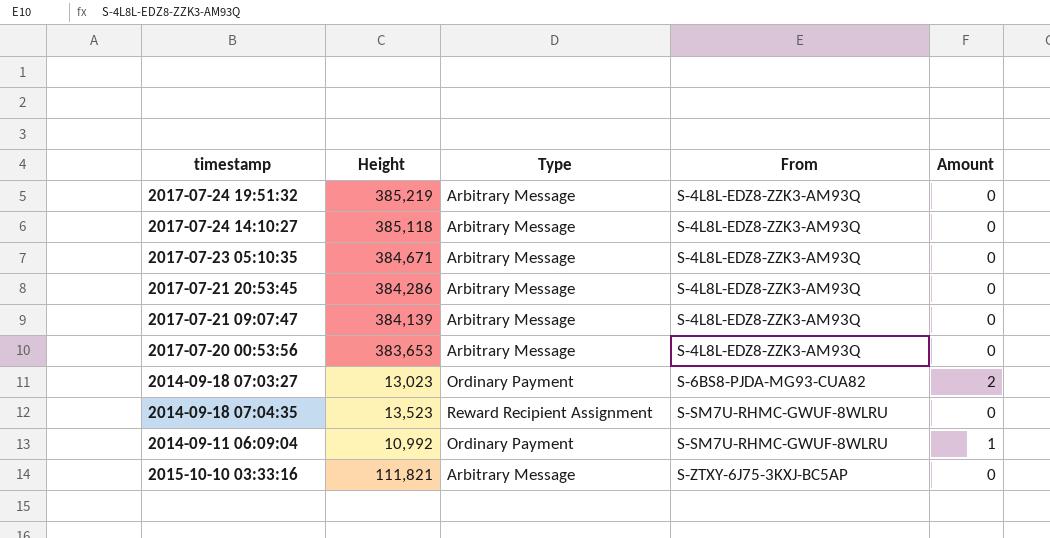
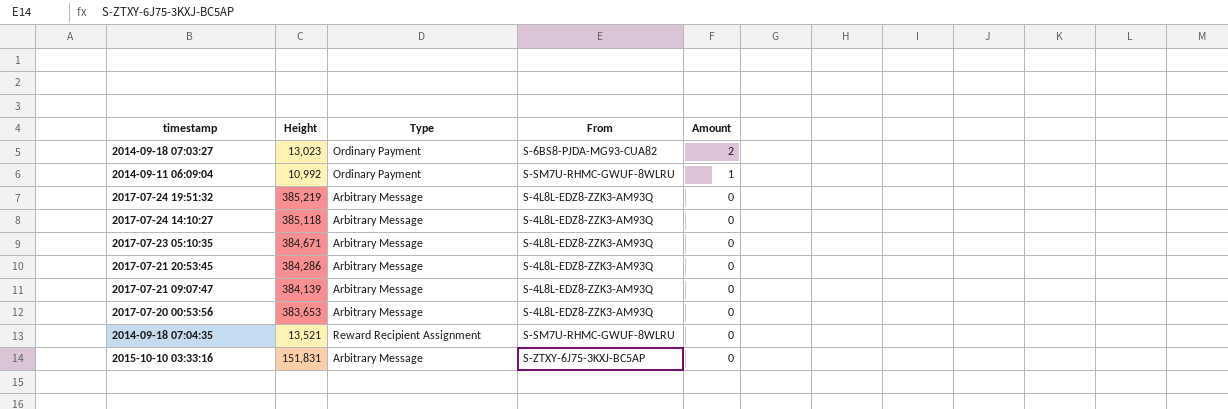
row order: From ascending -> Amount descending
2014-09-18 07:04:35 | Height: 13,523 -> 13,521
2015-10-10 03:33:16 | Height: 111,821 -> 151,831

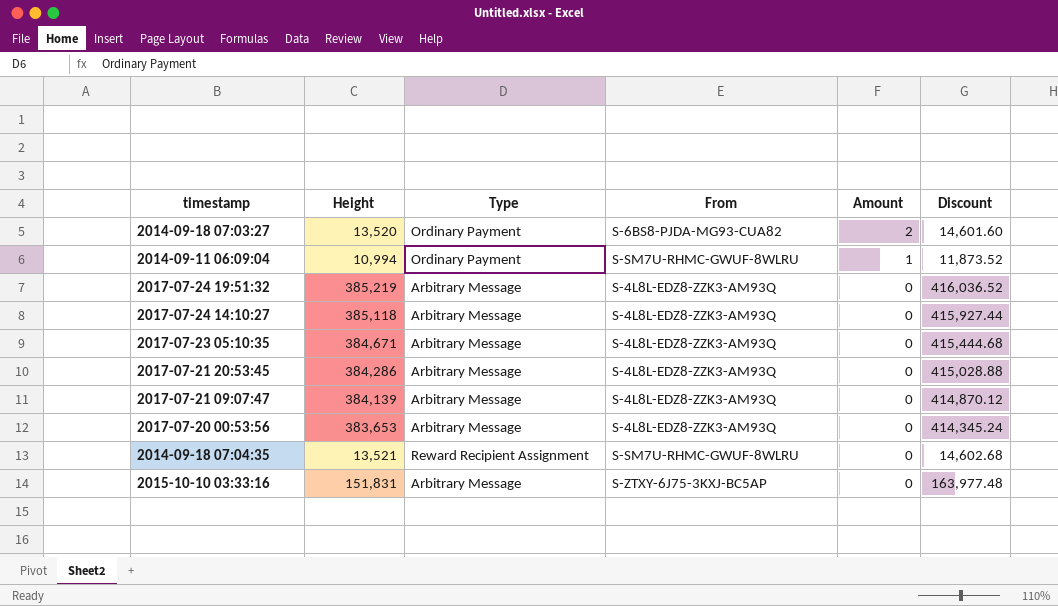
column Discount | formula: none -> [Height] * 1.08
2014-09-18 07:03:27 | Height: 13,023 -> 13,520
2014-09-11 06:09:04 | Height: 10,992 -> 10,994

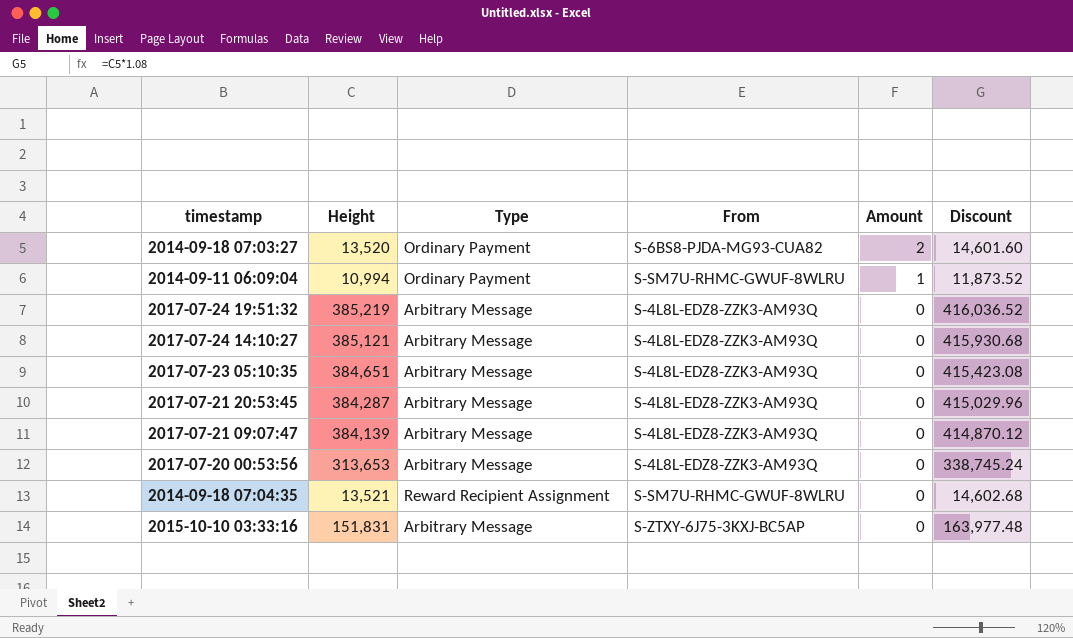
2017-07-24 14:10:27 | Height: 385,118 -> 385,121
2017-07-24 14:10:27 | Discount: 415,927.44 -> 415,930.68
2017-07-23 05:10:35 | Height: 384,671 -> 384,651
2017-07-23 05:10:35 | Discount: 415,444.68 -> 415,423.08
2017-07-21 20:53:45 | Height: 384,286 -> 384,287
2017-07-21 20:53:45 | Discount: 415,028.88 -> 415,029.96
2017-07-20 00:53:56 | Height: 383,653 -> 313,653
2017-07-20 00:53:56 | Discount: 414,345.24 -> 338,745.24

